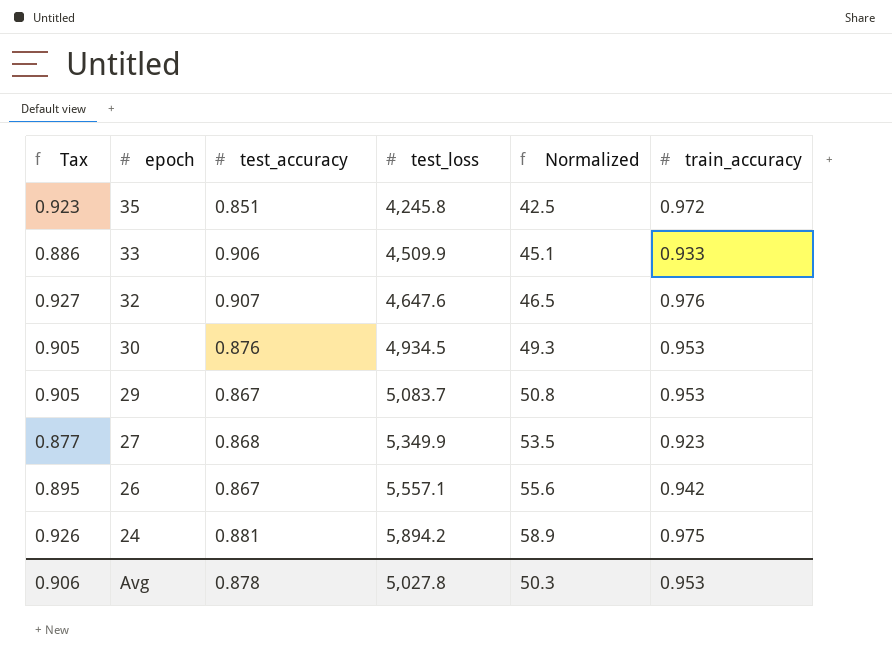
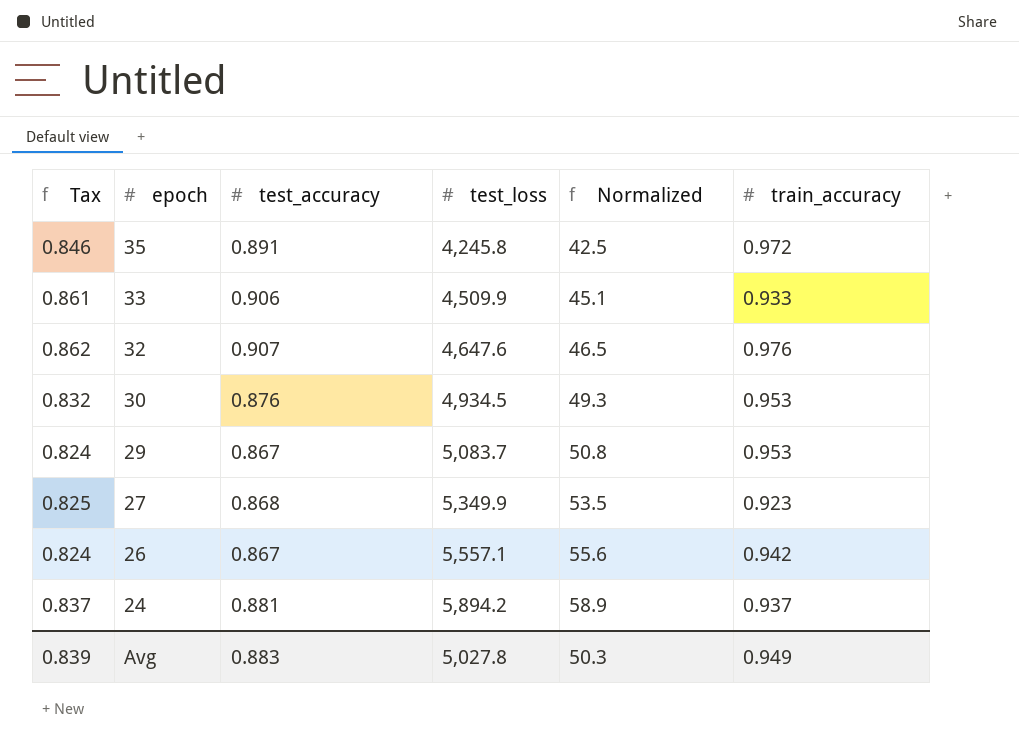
column Tax | formula: [train_accuracy] * 0.95 -> [test_accuracy] * 0.95
35 | test_accuracy: 0.851 -> 0.891
24 | train_accuracy: 0.975 -> 0.937
Avg | Tax: 0.906 -> 0.839
Avg | test_accuracy: 0.878 -> 0.883
Avg | train_accuracy: 0.953 -> 0.949

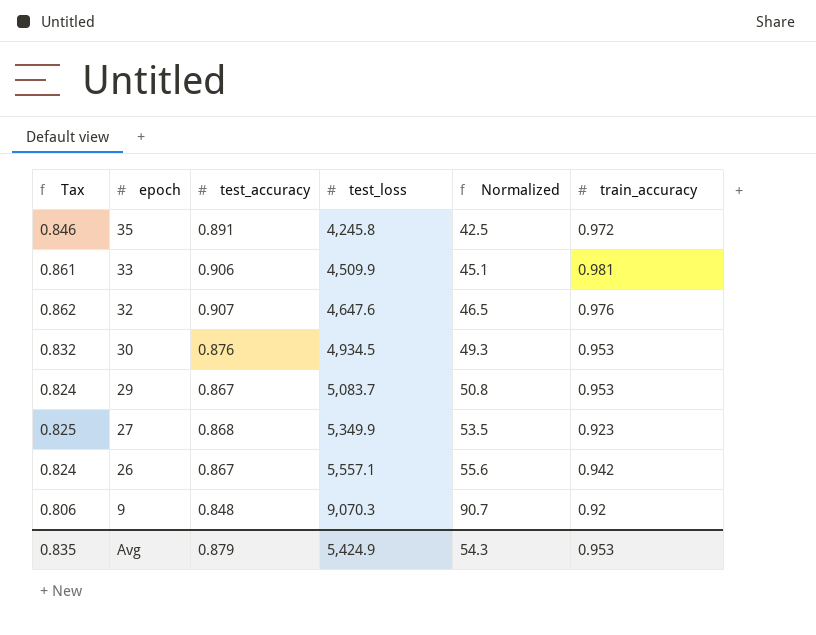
row 24: 0.837 | 0.881 | 5,894.2 | 58.9 | 0.937 -> none
33 | train_accuracy: 0.933 -> 0.981
row 9: none -> 0.806 | 0.848 | 9,070.3 | 90.7 | 0.92
Avg | Tax: 0.839 -> 0.835
Avg | test_accuracy: 0.883 -> 0.879
Avg | test_loss: 5,027.8 -> 5,424.9
Avg | Normalized: 50.3 -> 54.3
Avg | train_accuracy: 0.949 -> 0.953

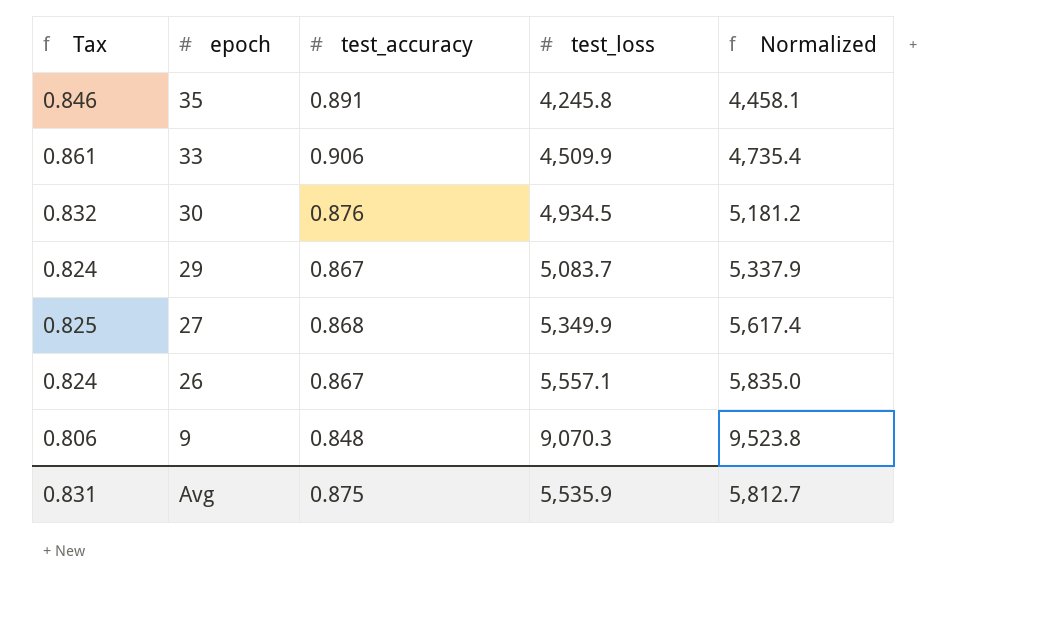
column train_accuracy | position: 6 -> none
column Normalized | formula: [test_loss] * 0.01 -> [test_loss] * 1.05
row 32: 0.862 | 0.907 | 4,647.6 | 46.5 | 0.976 -> none
Avg | Tax: 0.835 -> 0.831
Avg | test_accuracy: 0.879 -> 0.875
Avg | test_loss: 5,424.9 -> 5,535.9
Avg | Normalized: 54.3 -> 5,812.7

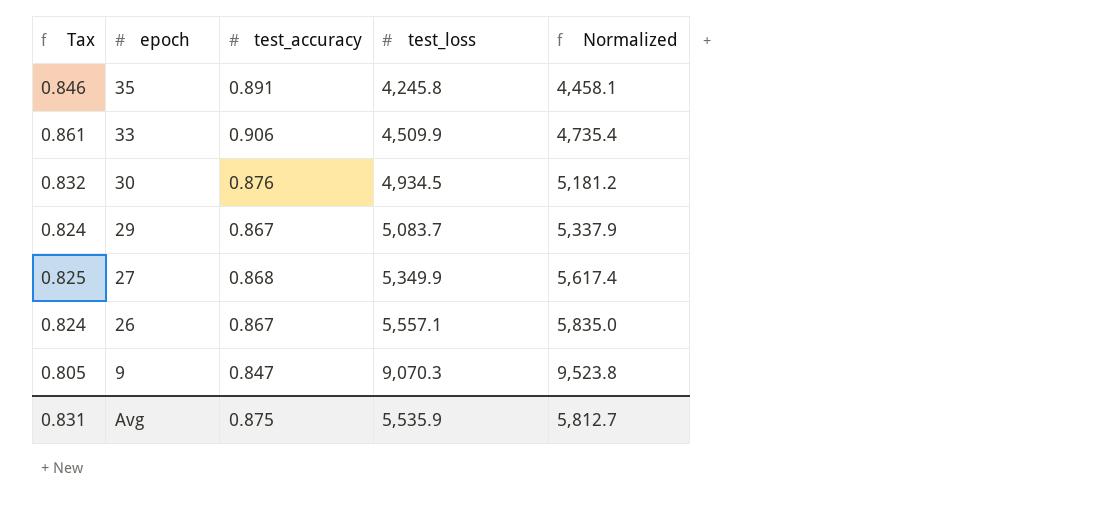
9 | Tax: 0.806 -> 0.805
9 | test_accuracy: 0.848 -> 0.847

